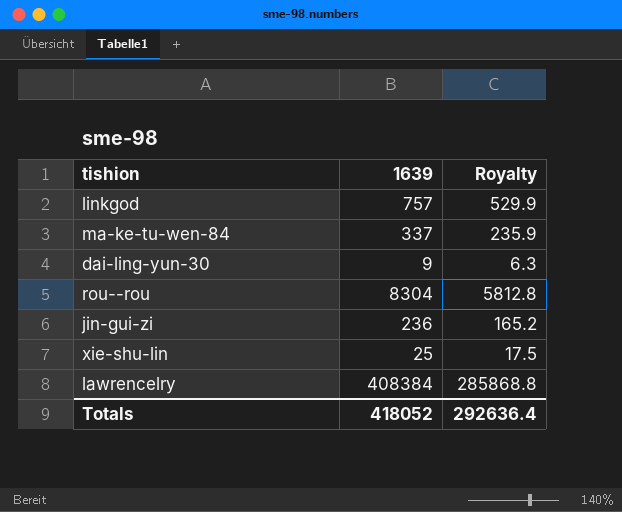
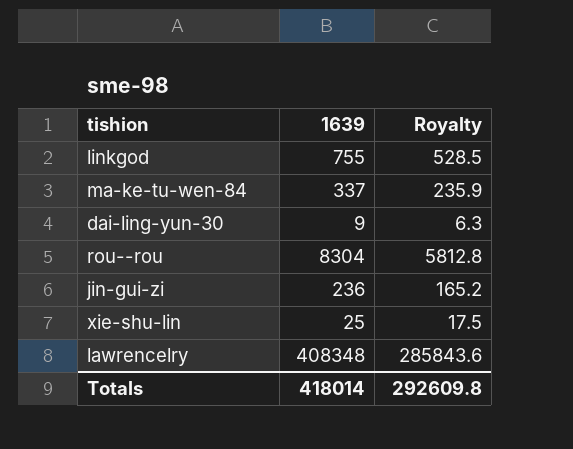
linkgod | 1639: 757 -> 755
linkgod | Royalty: 529.9 -> 528.5
lawrencelry | 1639: 408384 -> 408348
lawrencelry | Royalty: 285868.8 -> 285843.6
Totals | 1639: 418052 -> 418014
Totals | Royalty: 292636.4 -> 292609.8

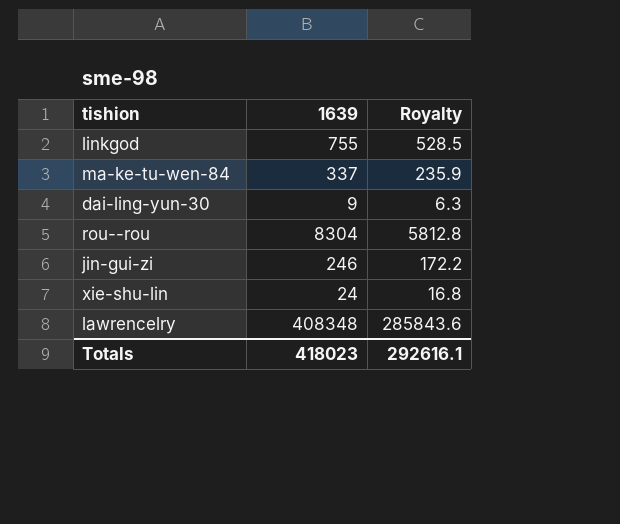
jin-gui-zi | 1639: 236 -> 246
jin-gui-zi | Royalty: 165.2 -> 172.2
xie-shu-lin | 1639: 25 -> 24
xie-shu-lin | Royalty: 17.5 -> 16.8
Totals | 1639: 418014 -> 418023
Totals | Royalty: 292609.8 -> 292616.1

